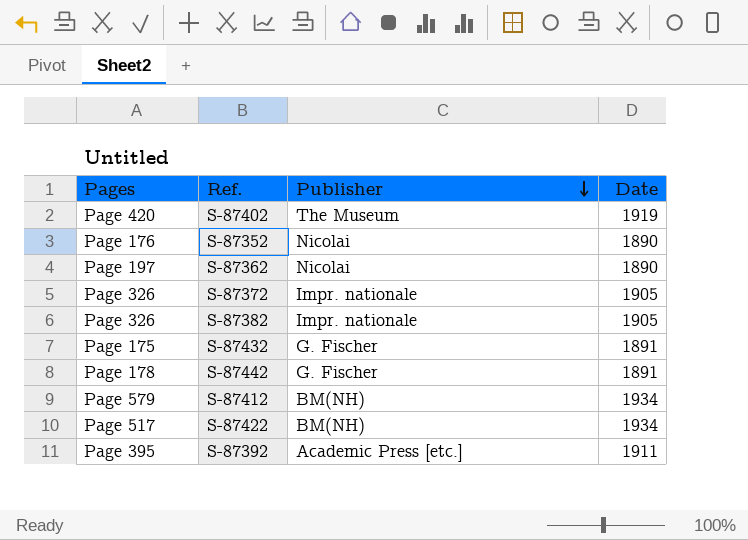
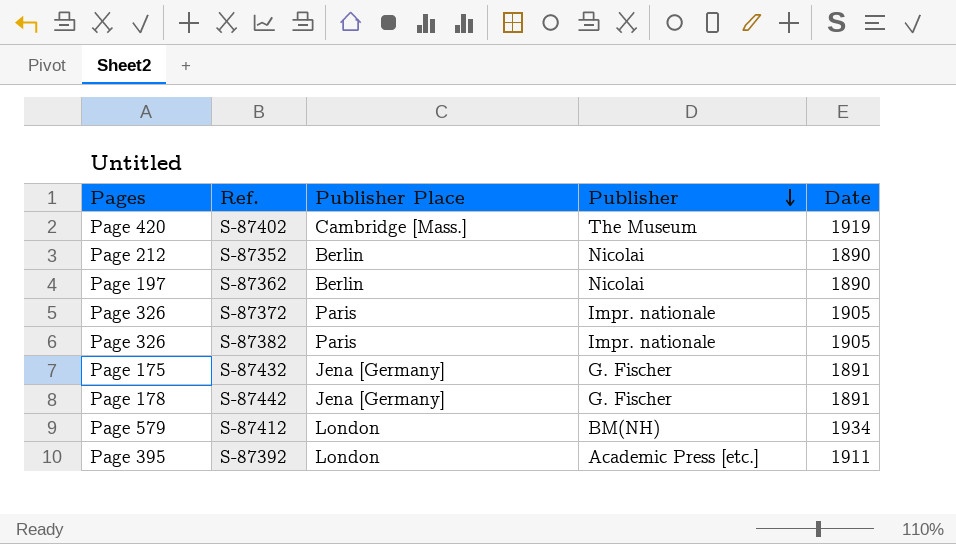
column Publisher Place | position: none -> 3
row S-87422: Page 517 | BM(NH) | 1934 -> none
S-87352 | Pages: Page 176 -> Page 212

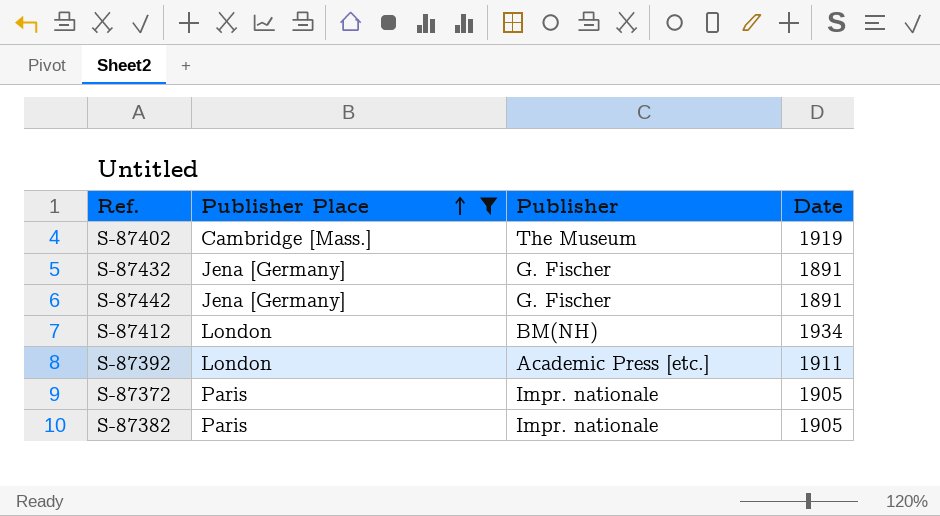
filter: none -> Publisher Place != Berlin
row order: Publisher descending -> Publisher Place ascending
column Pages | position: 1 -> none

